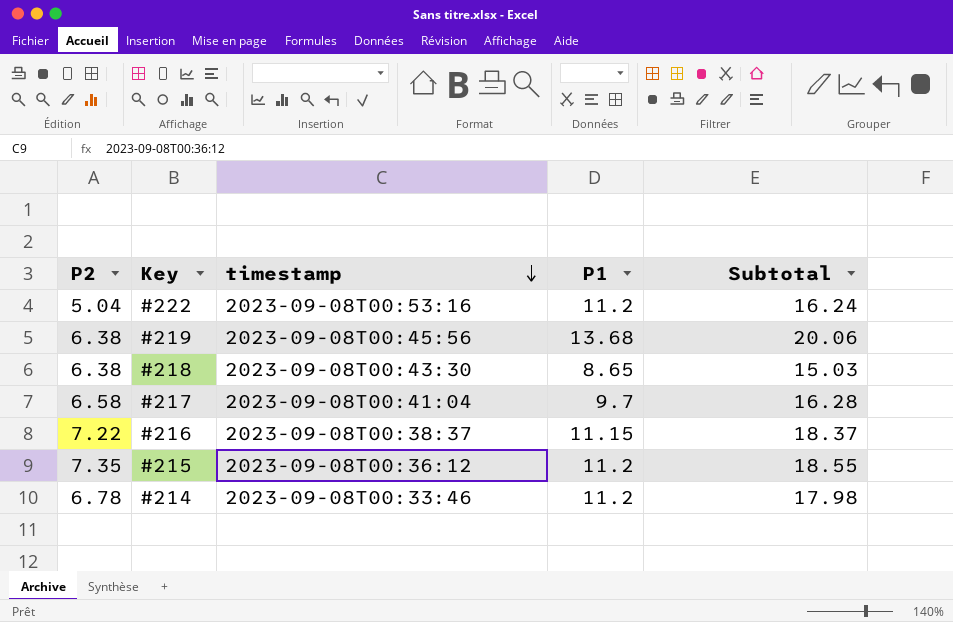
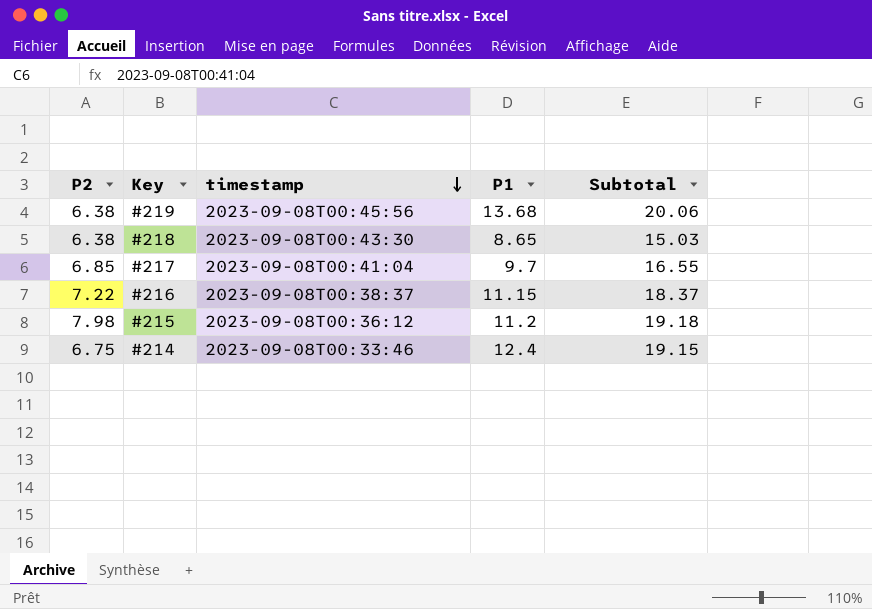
row #222: 5.04 | 2023-09-08T00:53:16 | 11.2 | 16.24 -> none
#217 | P2: 6.58 -> 6.85
#217 | Subtotal: 16.28 -> 16.55
#215 | P2: 7.35 -> 7.98
#215 | Subtotal: 18.55 -> 19.18
#214 | P2: 6.78 -> 6.75
#214 | P1: 11.2 -> 12.4
#214 | Subtotal: 17.98 -> 19.15

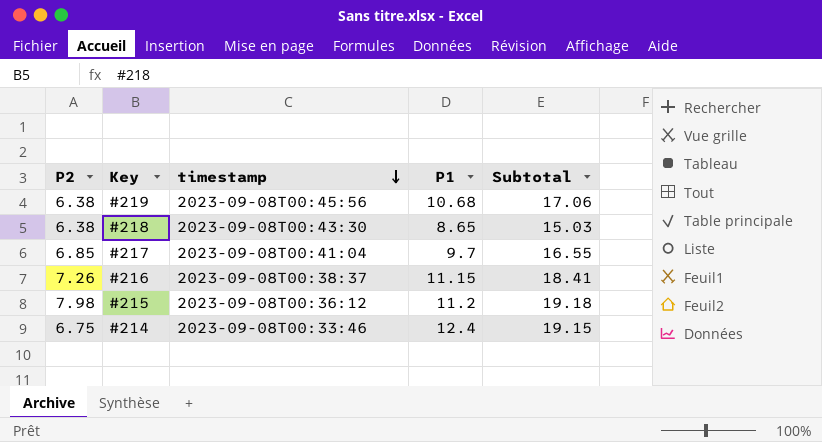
#219 | P1: 13.68 -> 10.68
#219 | Subtotal: 20.06 -> 17.06
#216 | P2: 7.22 -> 7.26
#216 | Subtotal: 18.37 -> 18.41

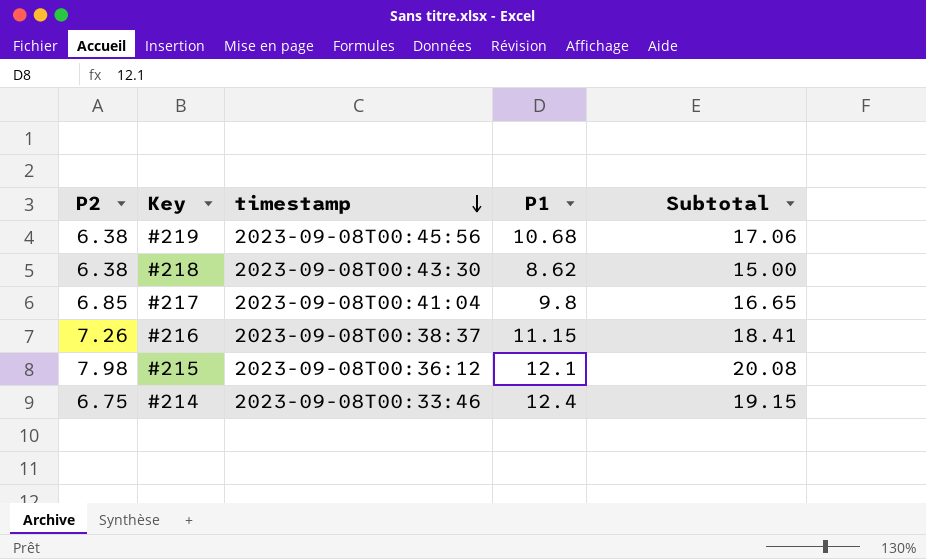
#218 | P1: 8.65 -> 8.62
#218 | Subtotal: 15.03 -> 15.00
#217 | P1: 9.7 -> 9.8
#217 | Subtotal: 16.55 -> 16.65
#215 | P1: 11.2 -> 12.1
#215 | Subtotal: 19.18 -> 20.08

